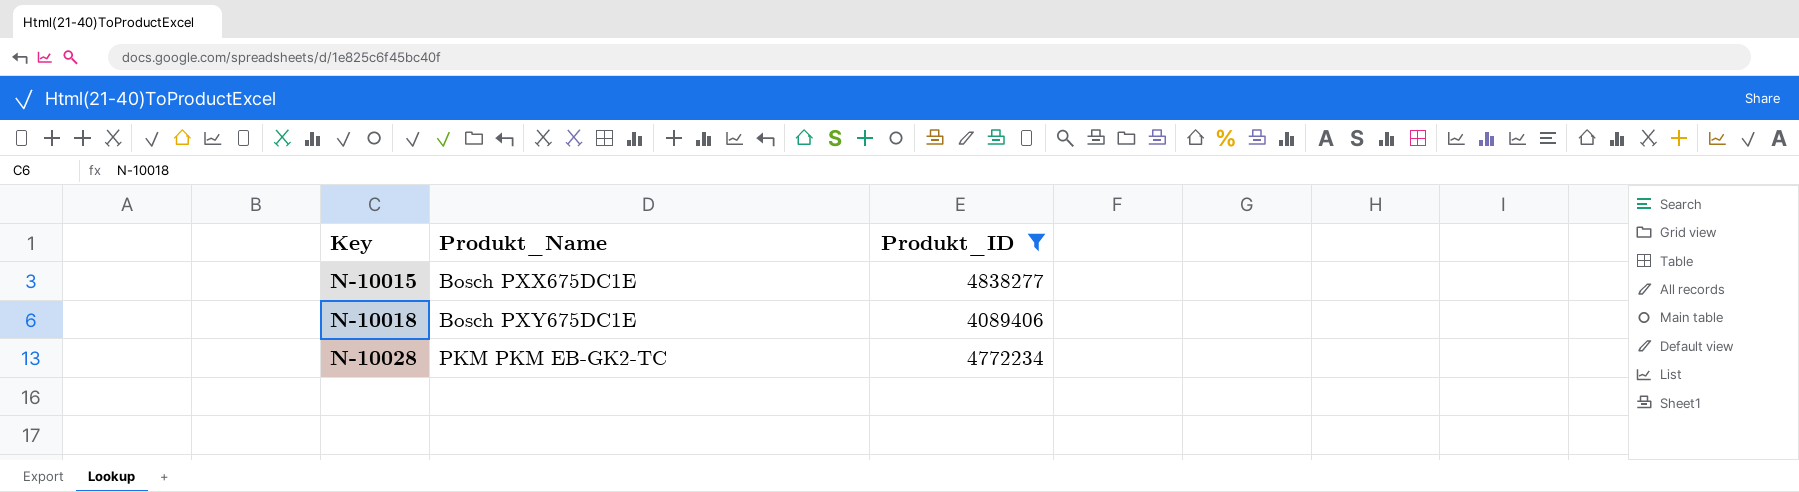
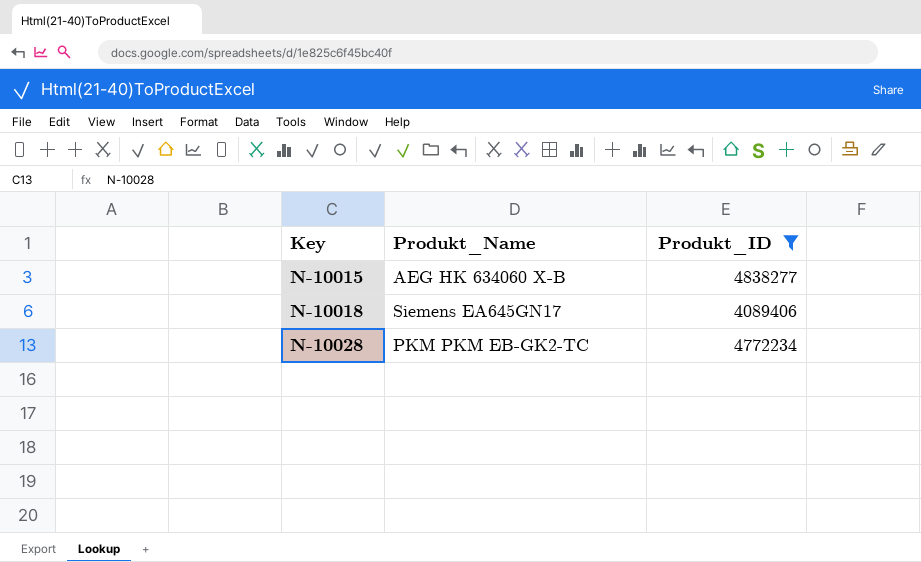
N-10015 | Produkt_Name: Bosch PXX675DC1E -> AEG HK 634060 X-B
N-10018 | Produkt_Name: Bosch PXY675DC1E -> Siemens EA645GN17

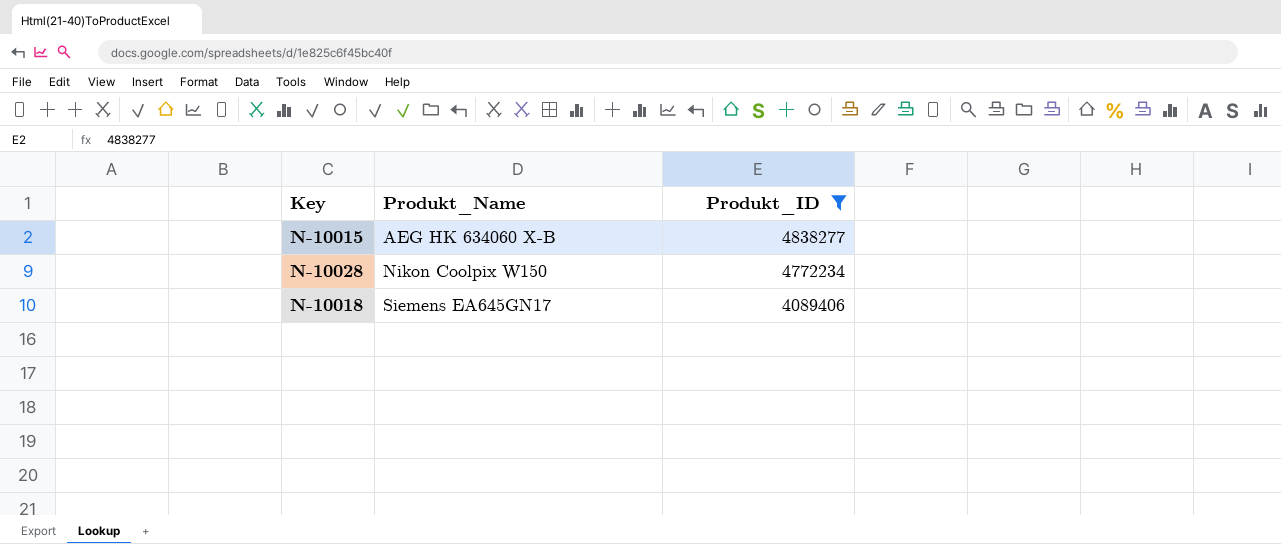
row order: Key ascending -> Produkt_Name ascending
N-10028 | Produkt_Name: PKM PKM EB-GK2-TC -> Nikon Coolpix W150

